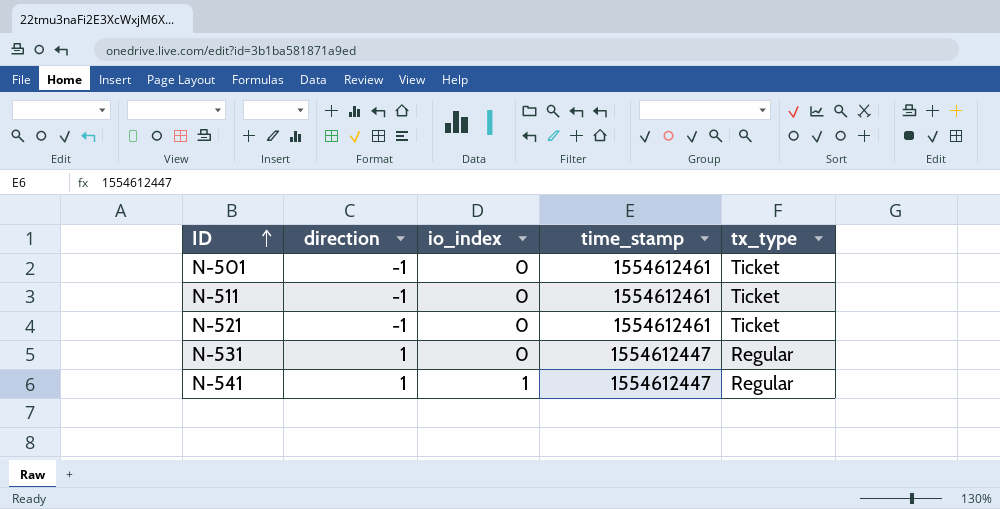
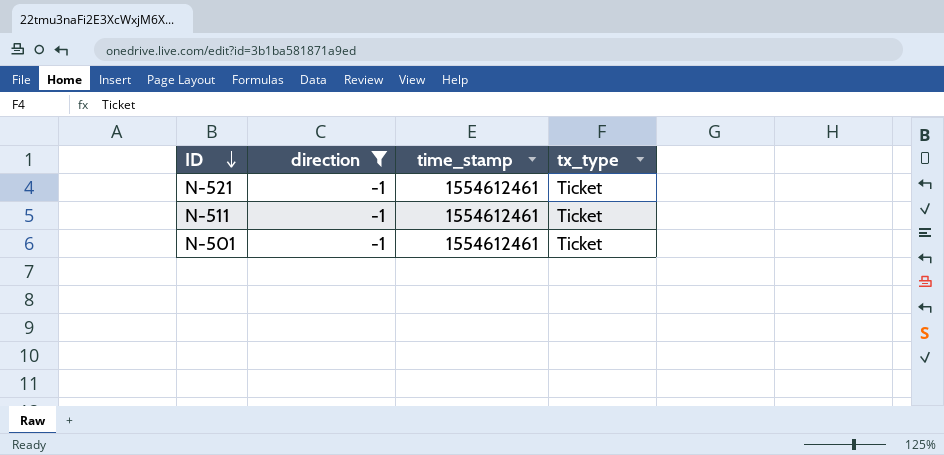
filter: none -> direction = -1
row order: ID ascending -> ID descending
column io_index | position: 3 -> none

